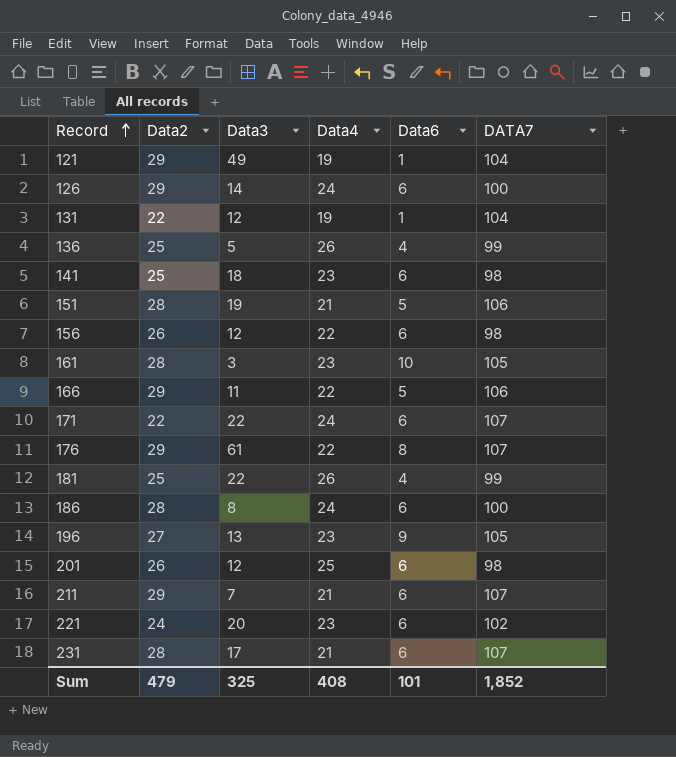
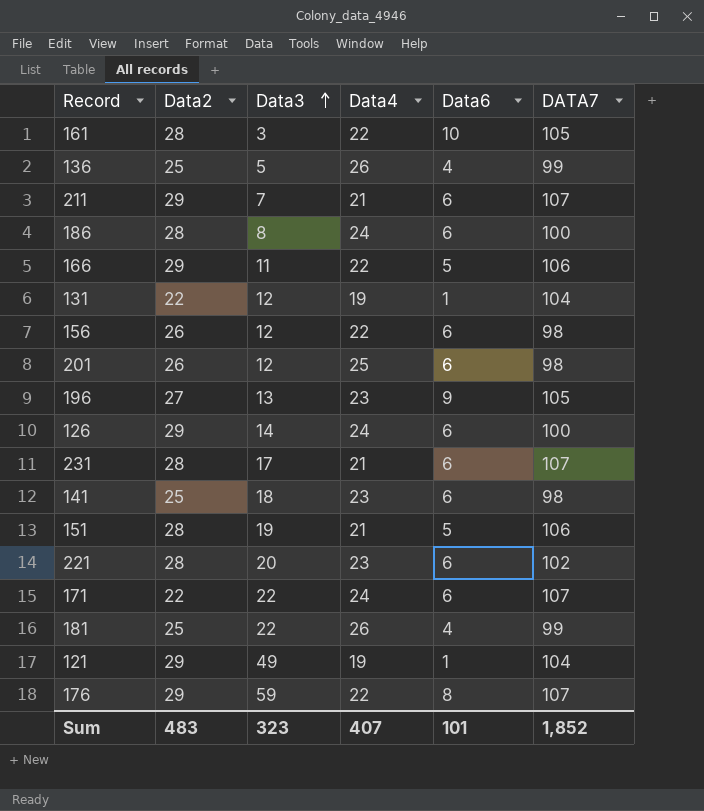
row order: Record ascending -> Data3 ascending
161 | Data4: 23 -> 22
221 | Data2: 24 -> 28
176 | Data3: 61 -> 59
Sum | Data2: 479 -> 483
Sum | Data3: 325 -> 323
Sum | Data4: 408 -> 407

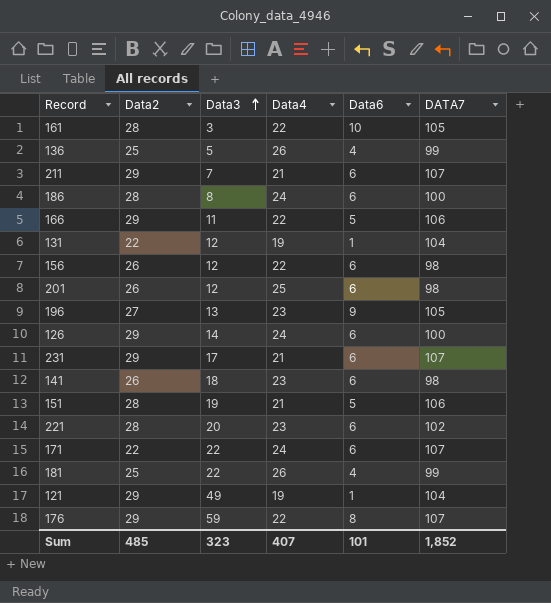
231 | Data2: 28 -> 29
141 | Data2: 25 -> 26
Sum | Data2: 483 -> 485

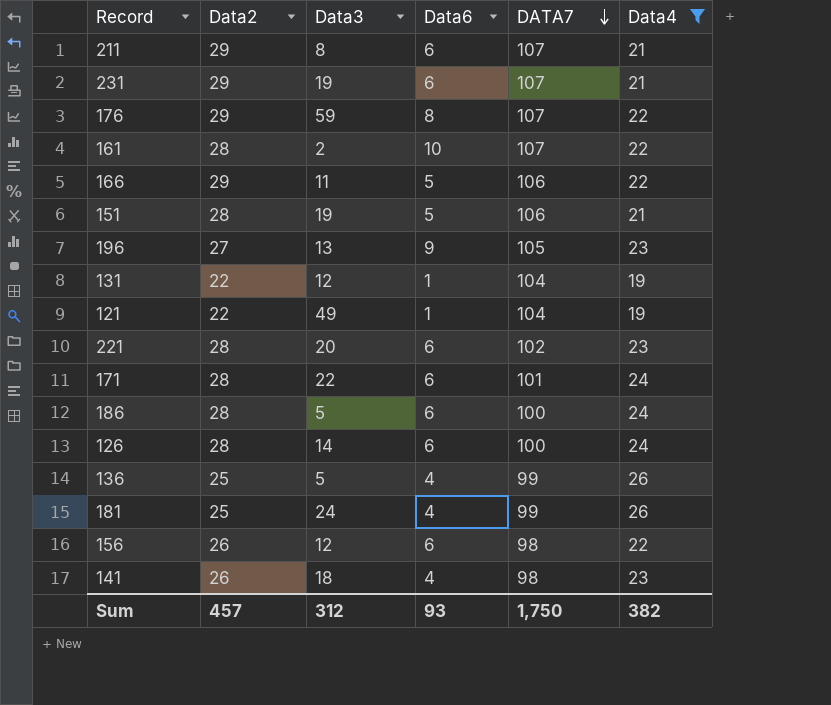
filter: none -> Data4 != 25
row order: Data3 ascending -> DATA7 descending
column Data4 | position: 4 -> 6
211 | Data3: 7 -> 8
231 | Data3: 17 -> 19
161 | Data3: 3 -> 2
161 | DATA7: 105 -> 107
121 | Data2: 29 -> 22
171 | Data2: 22 -> 28
171 | DATA7: 107 -> 101
186 | Data3: 8 -> 5
126 | Data2: 29 -> 28
181 | Data3: 22 -> 24
141 | Data6: 6 -> 4
Sum | Data2: 485 -> 457
Sum | Data3: 323 -> 312
Sum | Data6: 101 -> 93
Sum | DATA7: 1,852 -> 1,750
Sum | Data4: 407 -> 382

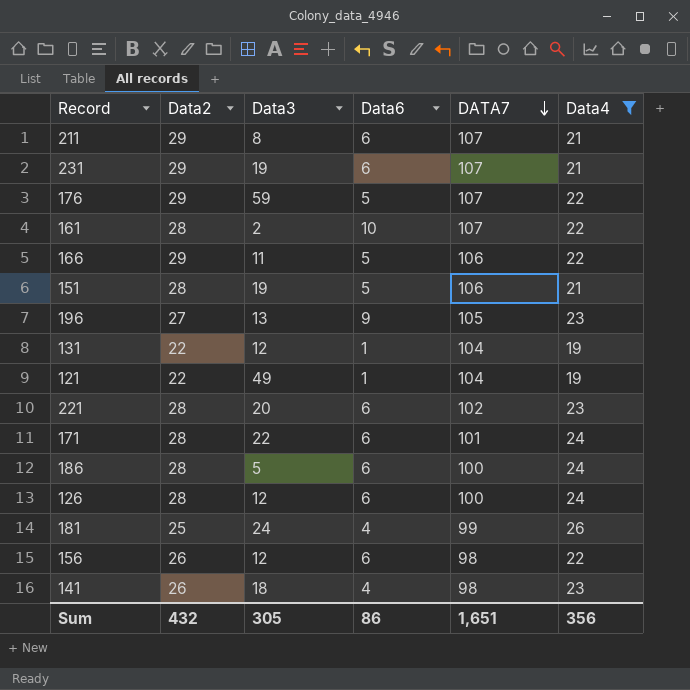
row 136: 25 | 5 | 4 | 99 | 26 -> none
176 | Data6: 8 -> 5
126 | Data3: 14 -> 12
Sum | Data2: 457 -> 432
Sum | Data3: 312 -> 305
Sum | Data6: 93 -> 86
Sum | DATA7: 1,750 -> 1,651
Sum | Data4: 382 -> 356

